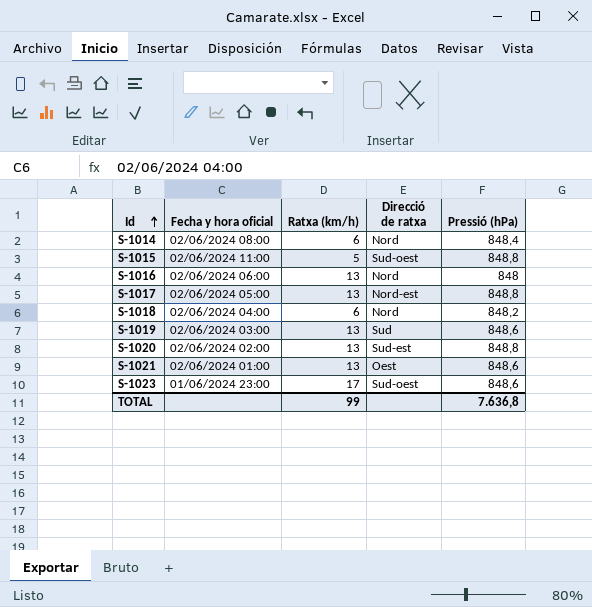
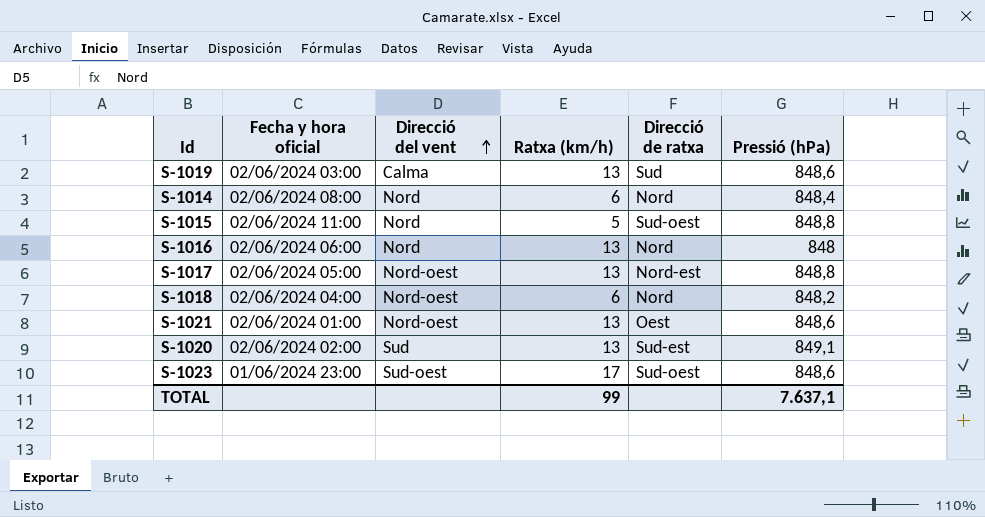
row order: Id ascending -> Direcció del vent ascending
column Direcció del vent | position: none -> 3
S-1020 | Pressió (hPa): 848,8 -> 849,1
TOTAL | Pressió (hPa): 7.636,8 -> 7.637,1

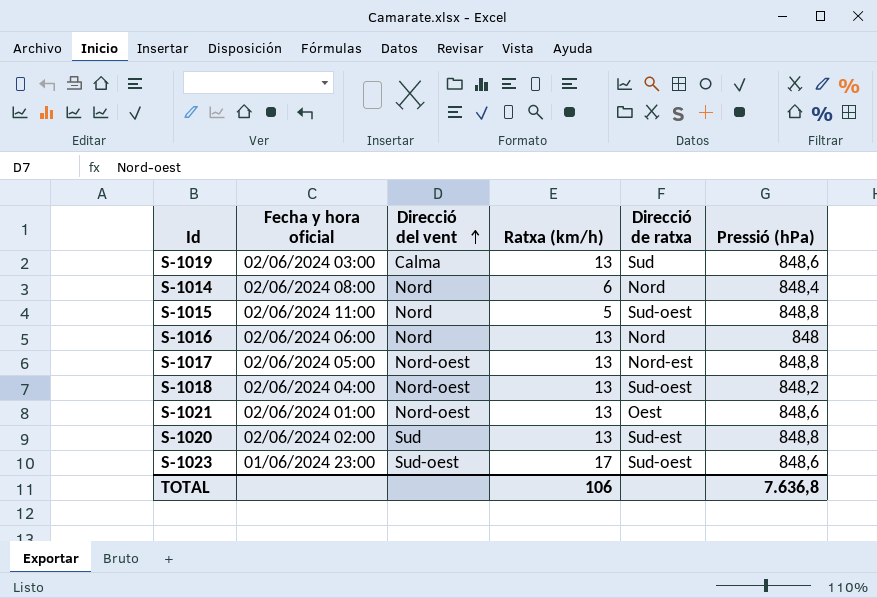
S-1018 | Ratxa (km/h): 6 -> 13
S-1018 | Direcció de ratxa: Nord -> Sud-oest
S-1020 | Pressió (hPa): 849,1 -> 848,8
TOTAL | Ratxa (km/h): 99 -> 106
TOTAL | Pressió (hPa): 7.637,1 -> 7.636,8

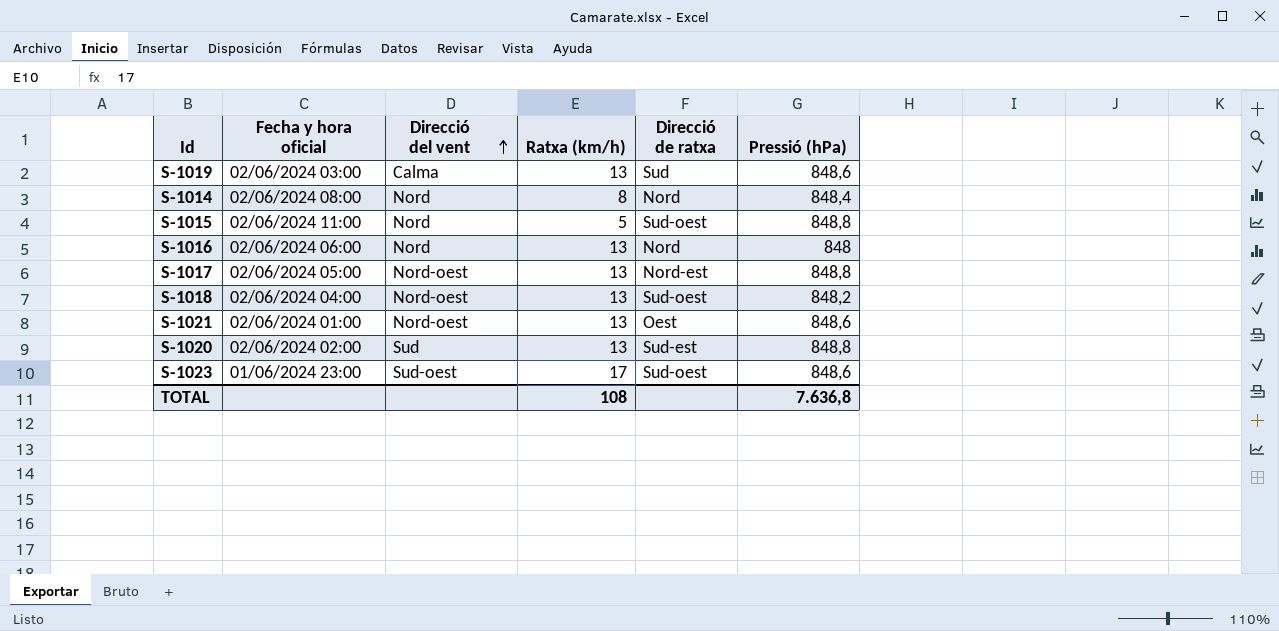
S-1014 | Ratxa (km/h): 6 -> 8
TOTAL | Ratxa (km/h): 106 -> 108

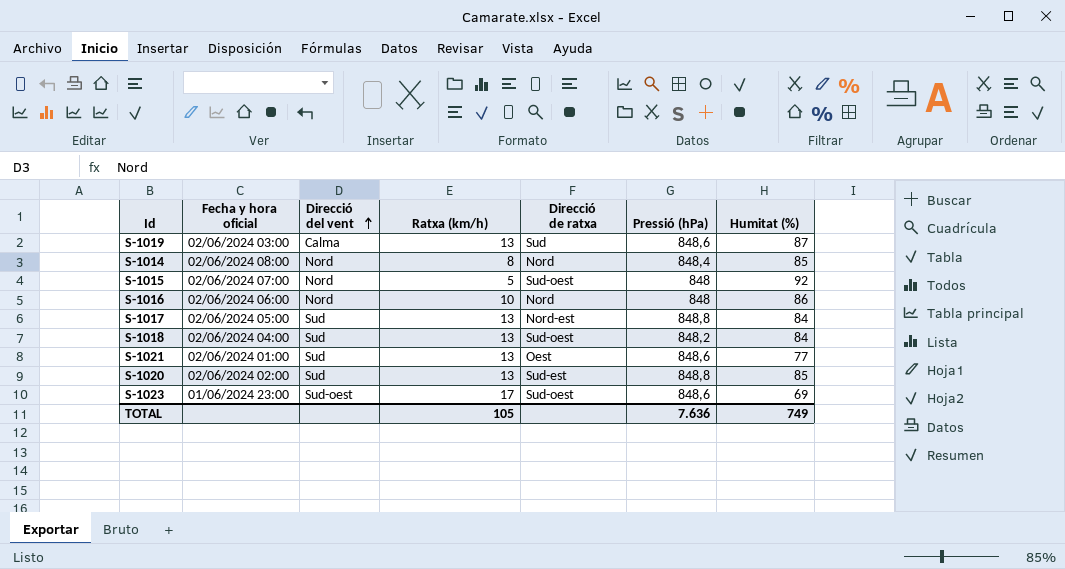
column Humitat (%) | position: none -> 7
S-1015 | Fecha y hora oficial: 02/06/2024 11:00 -> 02/06/2024 07:00
S-1015 | Pressió (hPa): 848,8 -> 848
S-1016 | Ratxa (km/h): 13 -> 10
S-1017 | Direcció del vent: Nord-oest -> Sud
S-1018 | Direcció del vent: Nord-oest -> Sud
S-1021 | Direcció del vent: Nord-oest -> Sud
TOTAL | Ratxa (km/h): 108 -> 105
TOTAL | Pressió (hPa): 7.636,8 -> 7.636

